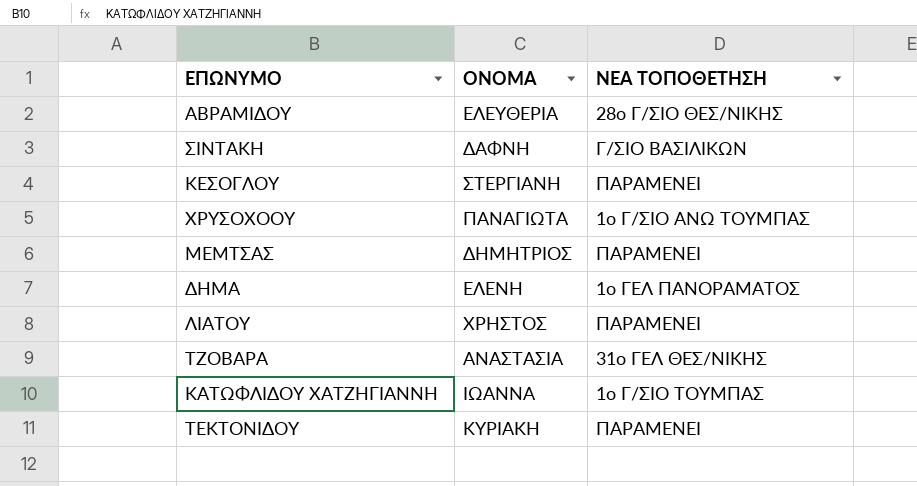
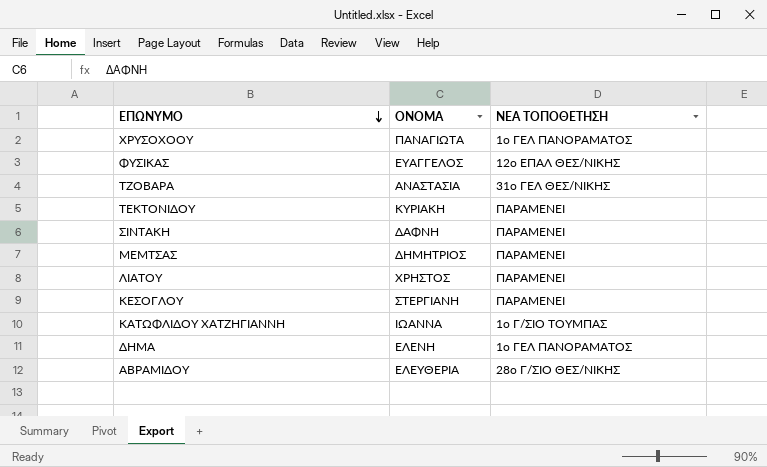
row order: none -> ΕΠΩΝΥΜΟ descending
ΧΡΥΣΟΧΟΟΥ | ΝΕΑ ΤΟΠΟΘΕΤΗΣΗ: 1ο Γ/ΣΙΟ ΑΝΩ ΤΟΥΜΠΑΣ -> 1ο ΓΕΛ ΠΑΝΟΡΑΜΑΤΟΣ
row ΦΥΣΙΚΑΣ: none -> ΕΥΑΓΓΕΛΟΣ | 12ο ΕΠΑΛ ΘΕΣ/ΝΙΚΗΣ
ΣΙΝΤΑΚΗ | ΝΕΑ ΤΟΠΟΘΕΤΗΣΗ: Γ/ΣΙΟ ΒΑΣΙΛΙΚΩΝ -> ΠΑΡΑΜΕΝΕΙ

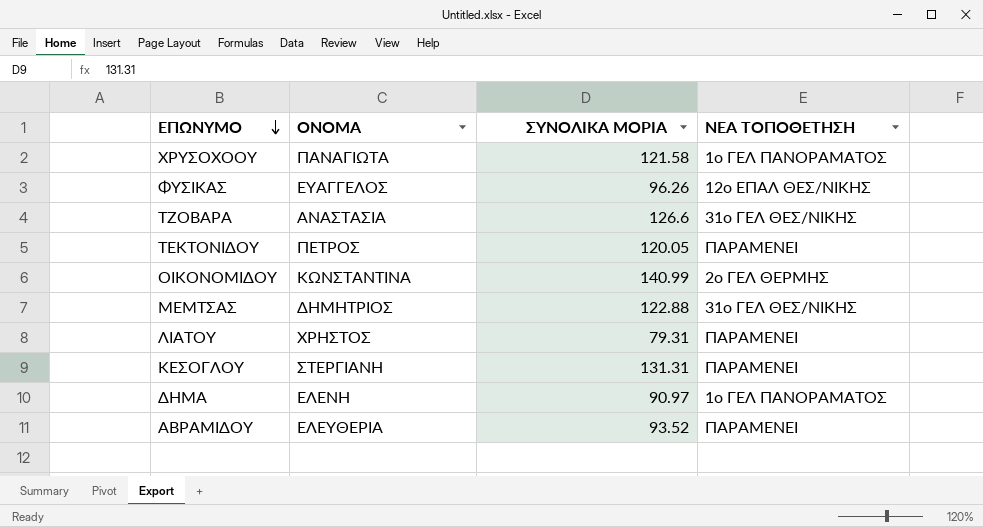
column ΣΥΝΟΛΙΚΑ ΜΟΡΙΑ | position: none -> 3
row ΣΙΝΤΑΚΗ: ΔΑΦΝΗ | ΠΑΡΑΜΕΝΕΙ -> none
row ΚΑΤΩΦΛΙΔΟΥ ΧΑΤΖΗΓΙΑΝΝΗ: ΙΩΑΝΝΑ | 1ο Γ/ΣΙΟ ΤΟΥΜΠΑΣ -> none
ΤΕΚΤΟΝΙΔΟΥ | ΟΝΟΜΑ: ΚΥΡΙΑΚΗ -> ΠΕΤΡΟΣ
row ΟΙΚΟΝΟΜΙΔΟΥ: none -> ΚΩΝΣΤΑΝΤΙΝΑ | 140.99 | 2ο ΓΕΛ ΘΕΡΜΗΣ
ΜΕΜΤΣΑΣ | ΝΕΑ ΤΟΠΟΘΕΤΗΣΗ: ΠΑΡΑΜΕΝΕΙ -> 31ο ΓΕΛ ΘΕΣ/ΝΙΚΗΣ
ΑΒΡΑΜΙΔΟΥ | ΝΕΑ ΤΟΠΟΘΕΤΗΣΗ: 28ο Γ/ΣΙΟ ΘΕΣ/ΝΙΚΗΣ -> ΠΑΡΑΜΕΝΕΙ

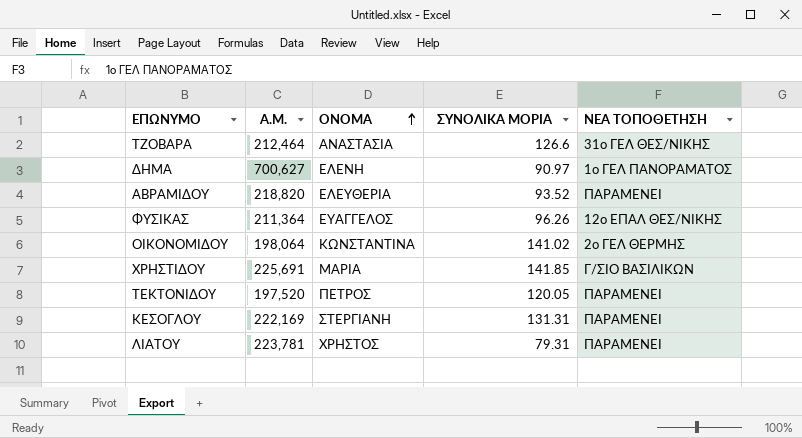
row order: ΕΠΩΝΥΜΟ descending -> ΟΝΟΜΑ ascending
column Α.Μ. | position: none -> 2
row ΧΡΥΣΟΧΟΟΥ: ΠΑΝΑΓΙΩΤΑ | 121.58 | 1ο ΓΕΛ ΠΑΝΟΡΑΜΑΤΟΣ -> none
row ΜΕΜΤΣΑΣ: ΔΗΜΗΤΡΙΟΣ | 122.88 | 31ο ΓΕΛ ΘΕΣ/ΝΙΚΗΣ -> none
ΟΙΚΟΝΟΜΙΔΟΥ | ΣΥΝΟΛΙΚΑ ΜΟΡΙΑ: 140.99 -> 141.02
row ΧΡΗΣΤΙΔΟΥ: none -> 225,691 | ΜΑΡΙΑ | 141.85 | Γ/ΣΙΟ ΒΑΣΙΛΙΚΩΝ

